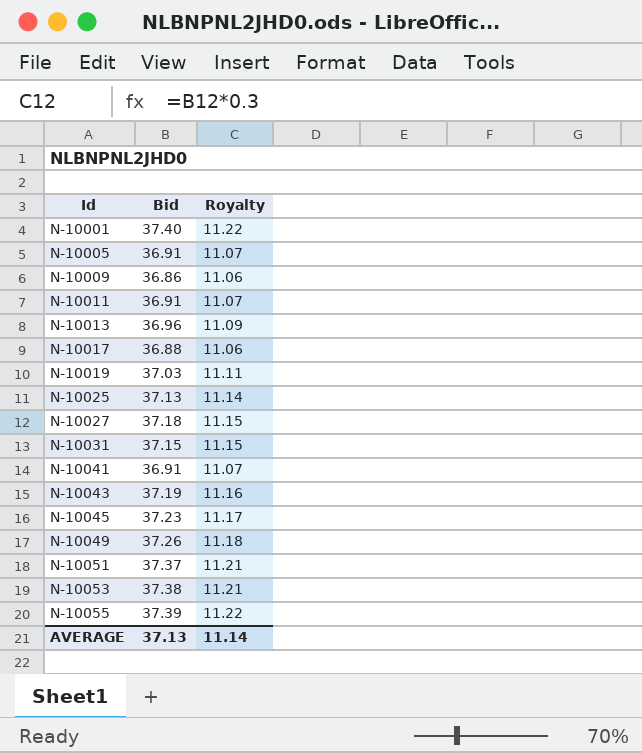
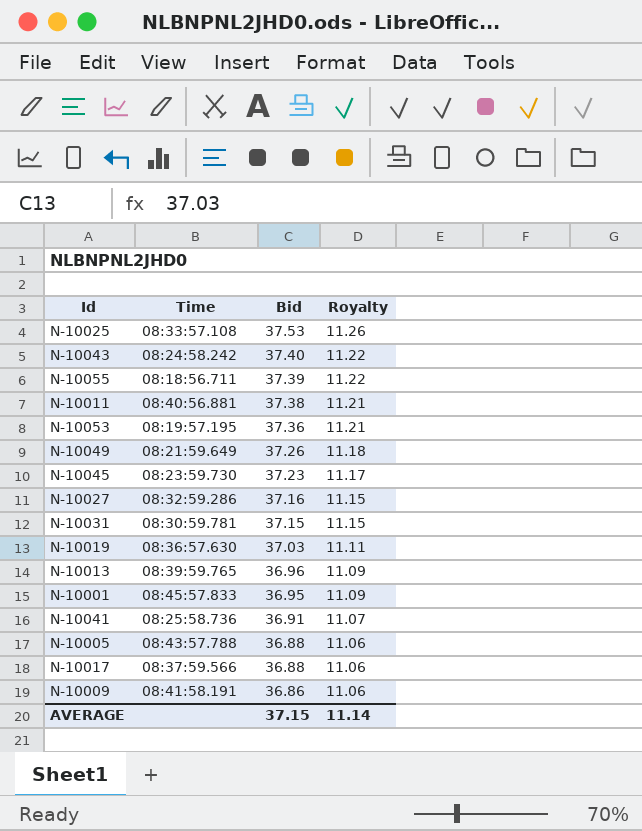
row order: Id ascending -> Bid descending
column Time | position: none -> 2
row N-10051: 37.37 | 11.21 -> none
N-10025 | Bid: 37.13 -> 37.53
N-10025 | Royalty: 11.14 -> 11.26
N-10043 | Bid: 37.19 -> 37.40
N-10043 | Royalty: 11.16 -> 11.22
N-10011 | Bid: 36.91 -> 37.38
N-10011 | Royalty: 11.07 -> 11.21
N-10053 | Bid: 37.38 -> 37.36
N-10027 | Bid: 37.18 -> 37.16
N-10001 | Bid: 37.40 -> 36.95
N-10001 | Royalty: 11.22 -> 11.09
N-10005 | Bid: 36.91 -> 36.88
N-10005 | Royalty: 11.07 -> 11.06
AVERAGE | Bid: 37.13 -> 37.15

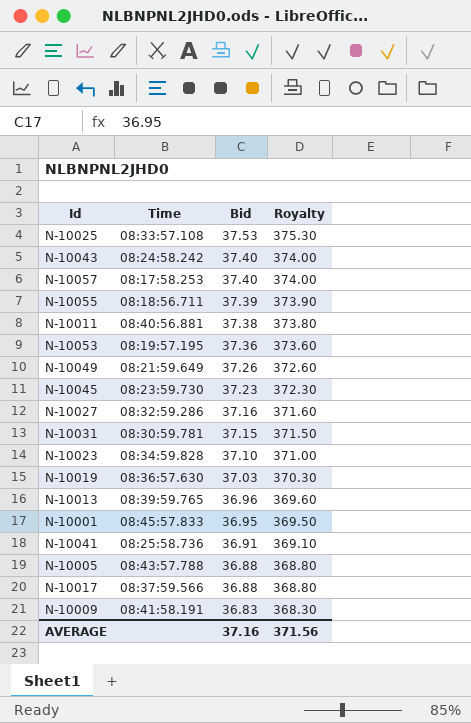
column Royalty | formula: [Bid] * 0.3 -> [Bid] * 10
row N-10057: none -> 08:17:58.253 | 37.40 | 374.00
row N-10023: none -> 08:34:59.828 | 37.10 | 371.00
N-10009 | Bid: 36.86 -> 36.83
AVERAGE | Bid: 37.15 -> 37.16
AVERAGE | Royalty: 11.14 -> 371.56

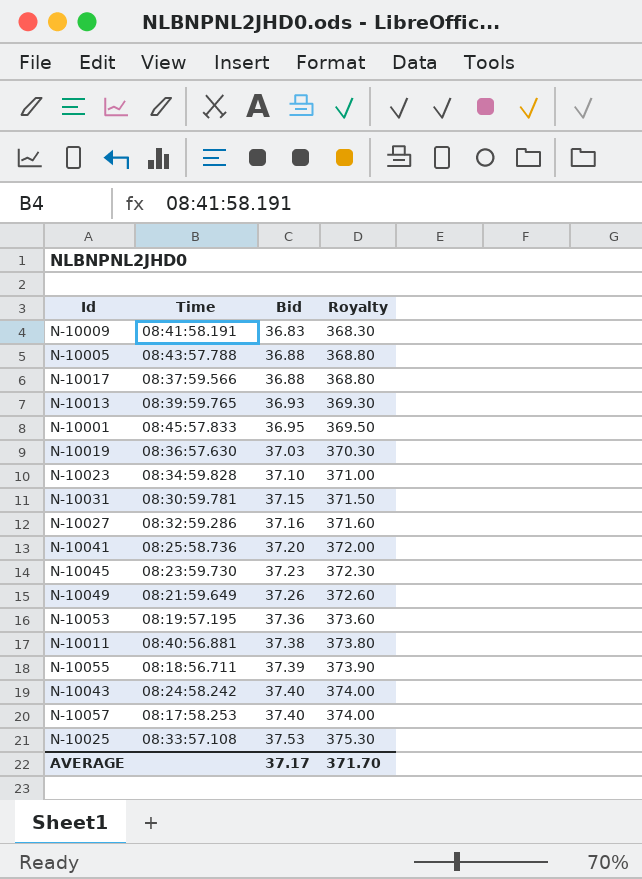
row order: Bid descending -> Bid ascending
N-10013 | Bid: 36.96 -> 36.93
N-10013 | Royalty: 369.60 -> 369.30
N-10041 | Bid: 36.91 -> 37.20
N-10041 | Royalty: 369.10 -> 372.00
AVERAGE | Bid: 37.16 -> 37.17
AVERAGE | Royalty: 371.56 -> 371.70

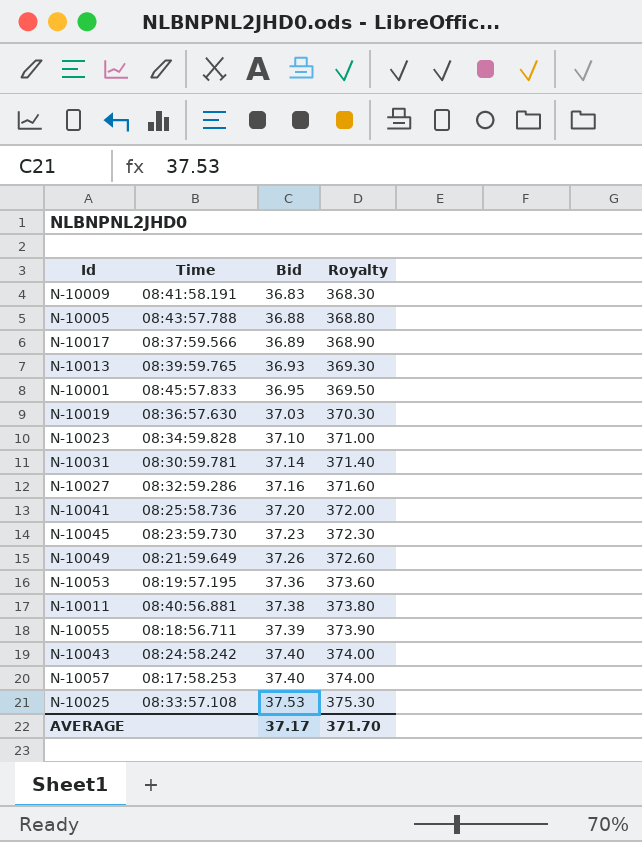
N-10017 | Bid: 36.88 -> 36.89
N-10017 | Royalty: 368.80 -> 368.90
N-10031 | Bid: 37.15 -> 37.14
N-10031 | Royalty: 371.50 -> 371.40

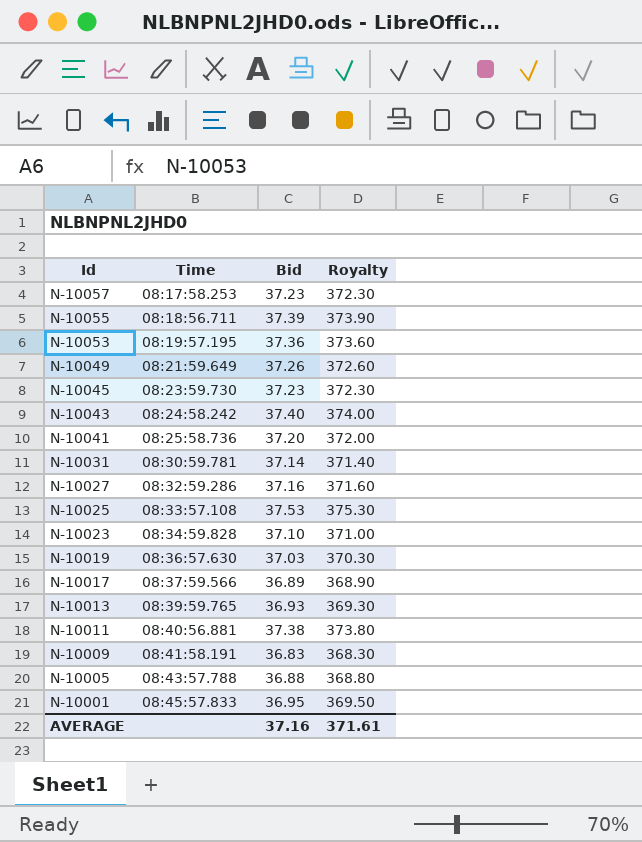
row order: Bid ascending -> Id descending
N-10057 | Bid: 37.40 -> 37.23
N-10057 | Royalty: 374.00 -> 372.30
AVERAGE | Bid: 37.17 -> 37.16
AVERAGE | Royalty: 371.70 -> 371.61

